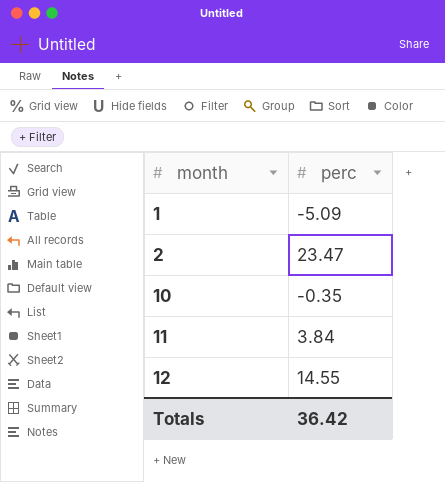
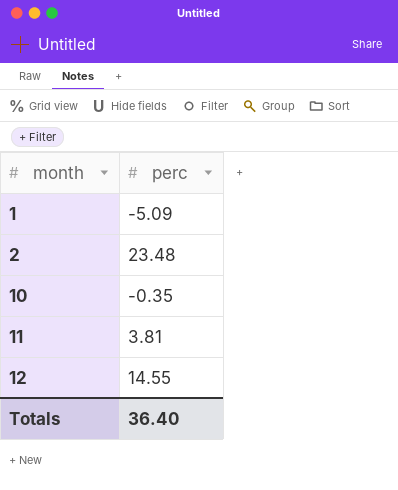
2 | perc: 23.47 -> 23.48
11 | perc: 3.84 -> 3.81
Totals | perc: 36.42 -> 36.40

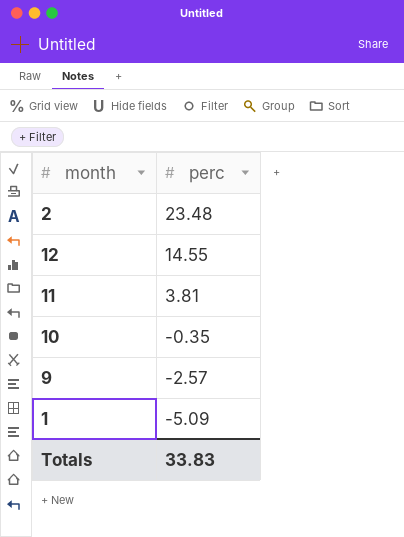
row order: month ascending -> perc descending
row 9: none -> -2.57
Totals | perc: 36.40 -> 33.83

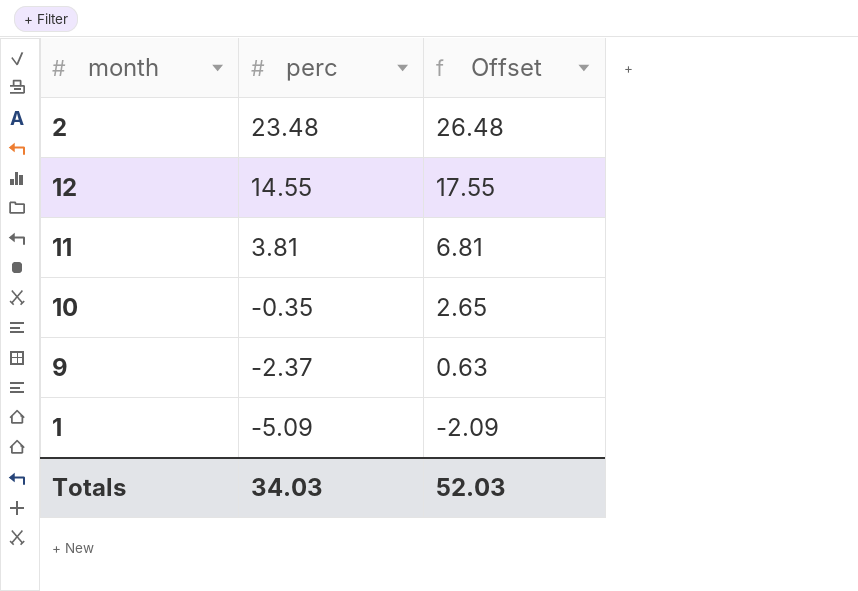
column Offset | formula: none -> [perc] + 3
9 | perc: -2.57 -> -2.37
Totals | perc: 33.83 -> 34.03

